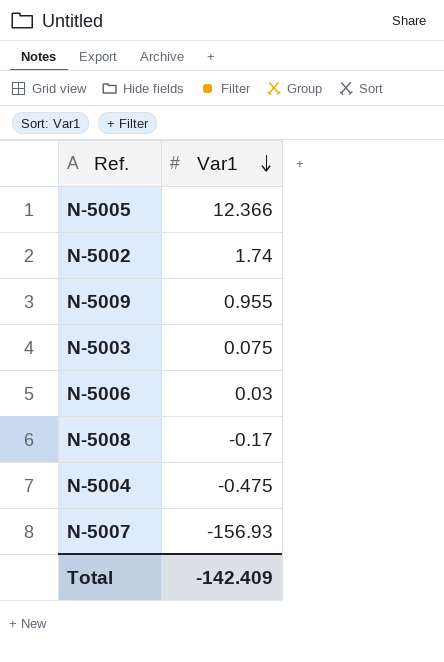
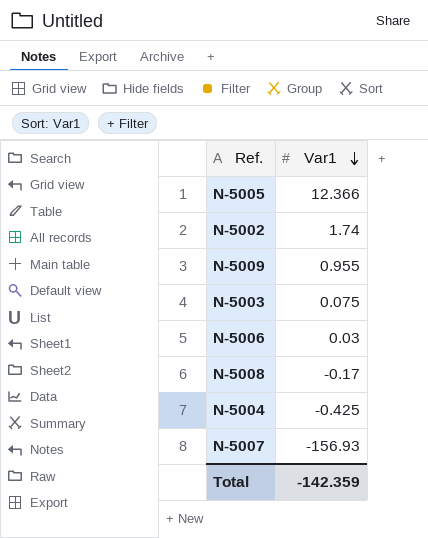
N-5004 | Var1: -0.475 -> -0.425
Total | Var1: -142.409 -> -142.359

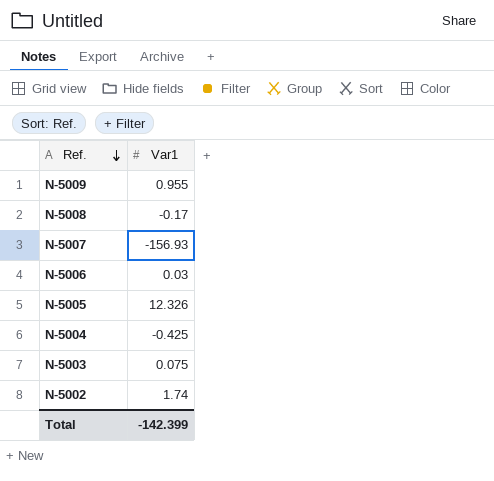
row order: Var1 descending -> Ref. descending
N-5005 | Var1: 12.366 -> 12.326
Total | Var1: -142.359 -> -142.399

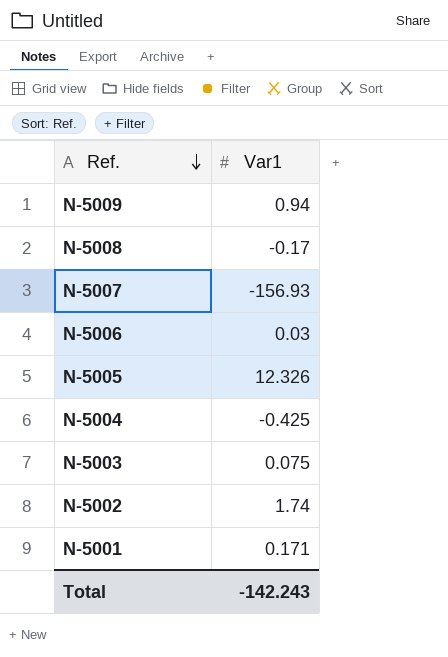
N-5009 | Var1: 0.955 -> 0.94
row N-5001: none -> 0.171
Total | Var1: -142.399 -> -142.243

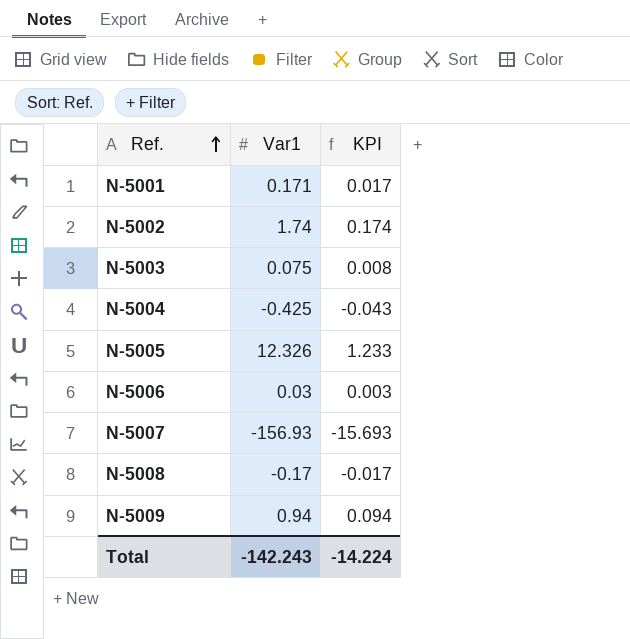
row order: Ref. descending -> Ref. ascending
column KPI | formula: none -> [Var1] * 0.1

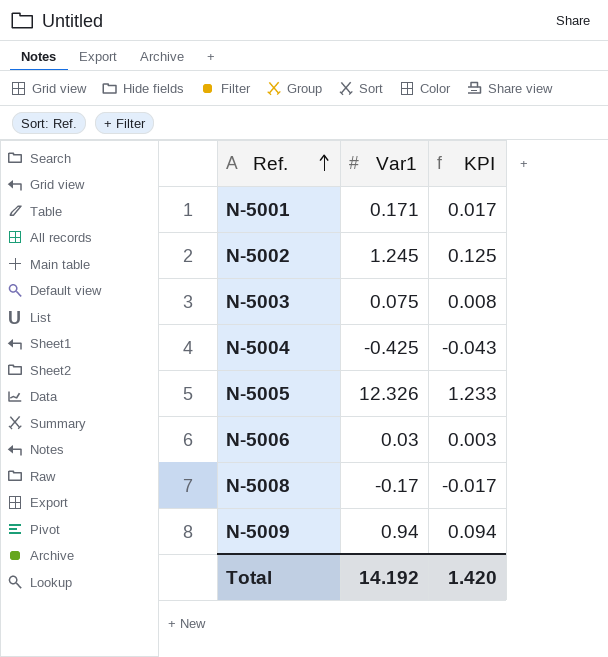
row N-5007: -156.93 | -15.693 -> none
N-5002 | Var1: 1.74 -> 1.245
N-5002 | KPI: 0.174 -> 0.125
Total | Var1: -142.243 -> 14.192
Total | KPI: -14.224 -> 1.420

